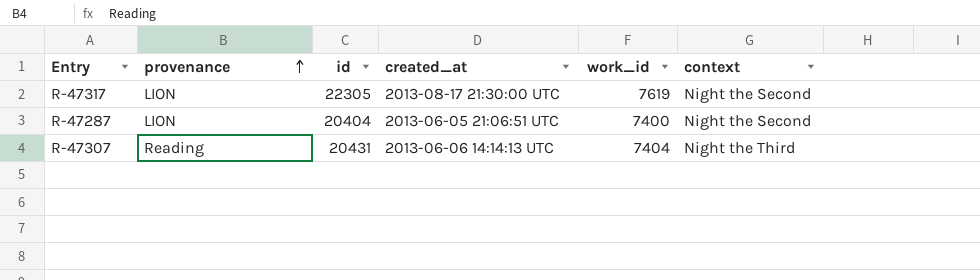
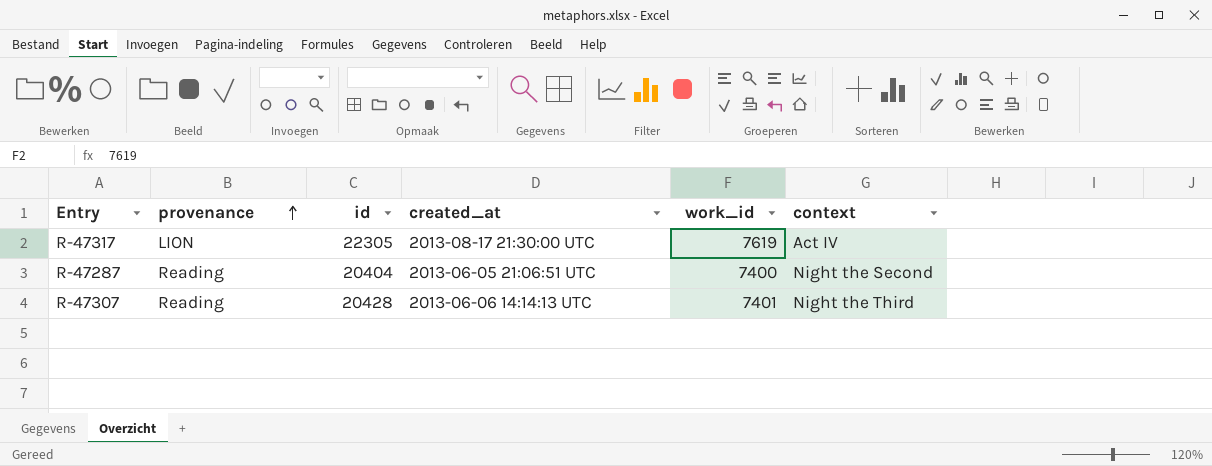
R-47317 | context: Night the Second -> Act IV
R-47287 | provenance: LION -> Reading
R-47307 | id: 20431 -> 20428
R-47307 | work_id: 7404 -> 7401

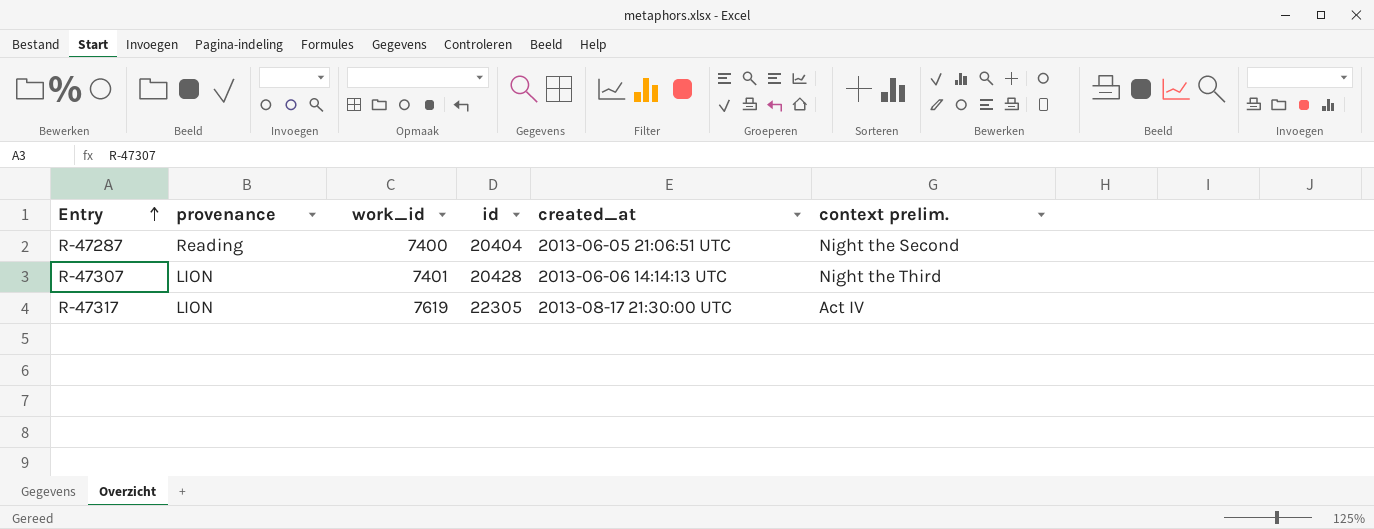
row order: provenance ascending -> Entry ascending
column work_id | position: 5 -> 3
column name: context -> context prelim.
R-47307 | provenance: Reading -> LION

